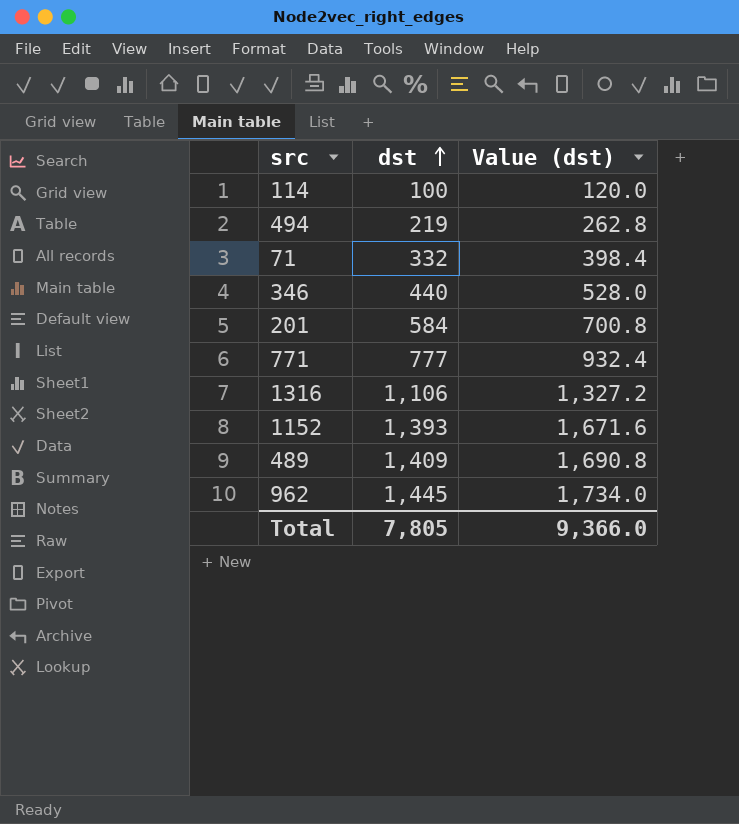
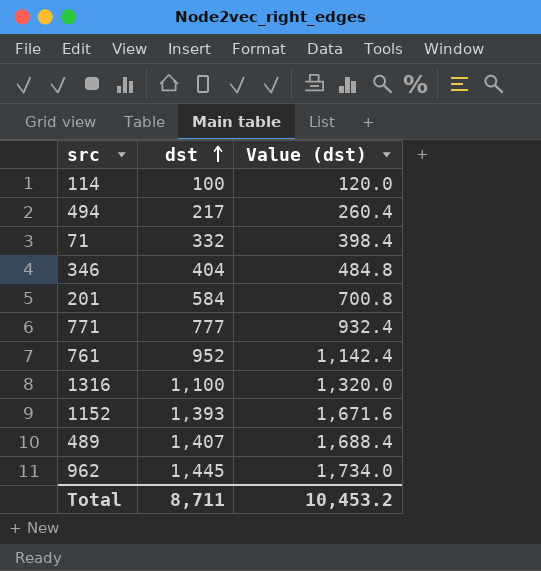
494 | dst: 219 -> 217
494 | Value (dst): 262.8 -> 260.4
346 | dst: 440 -> 404
346 | Value (dst): 528.0 -> 484.8
row 761: none -> 952 | 1,142.4
1316 | dst: 1,106 -> 1,100
1316 | Value (dst): 1,327.2 -> 1,320.0
489 | dst: 1,409 -> 1,407
489 | Value (dst): 1,690.8 -> 1,688.4
Total | dst: 7,805 -> 8,711
Total | Value (dst): 9,366.0 -> 10,453.2

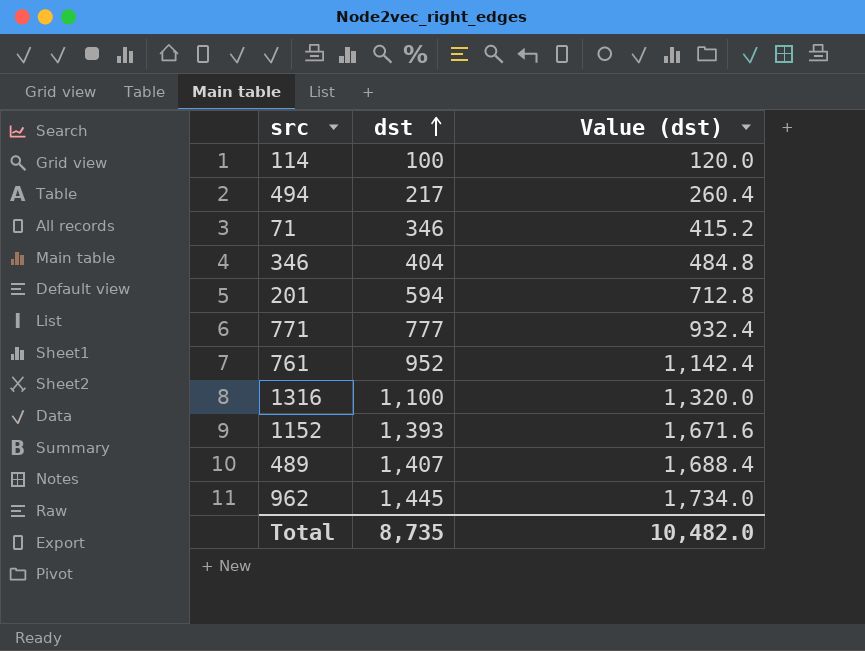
71 | dst: 332 -> 346
71 | Value (dst): 398.4 -> 415.2
201 | dst: 584 -> 594
201 | Value (dst): 700.8 -> 712.8
Total | dst: 8,711 -> 8,735
Total | Value (dst): 10,453.2 -> 10,482.0

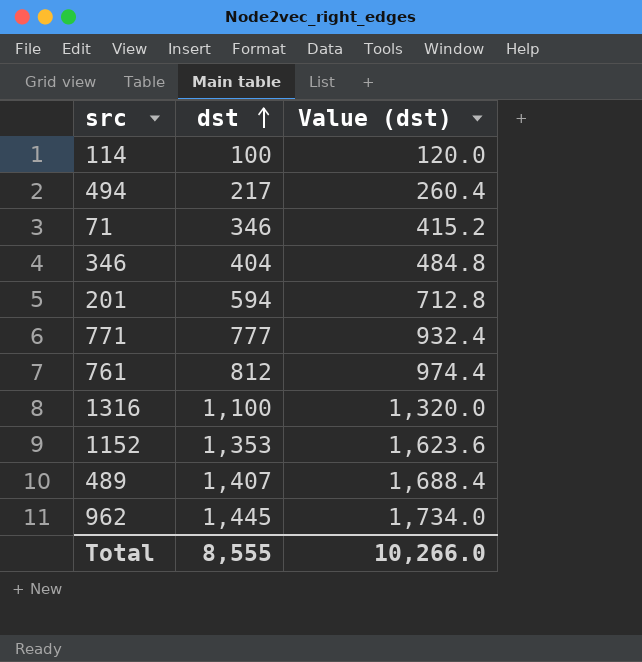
761 | dst: 952 -> 812
761 | Value (dst): 1,142.4 -> 974.4
1152 | dst: 1,393 -> 1,353
1152 | Value (dst): 1,671.6 -> 1,623.6
Total | dst: 8,735 -> 8,555
Total | Value (dst): 10,482.0 -> 10,266.0

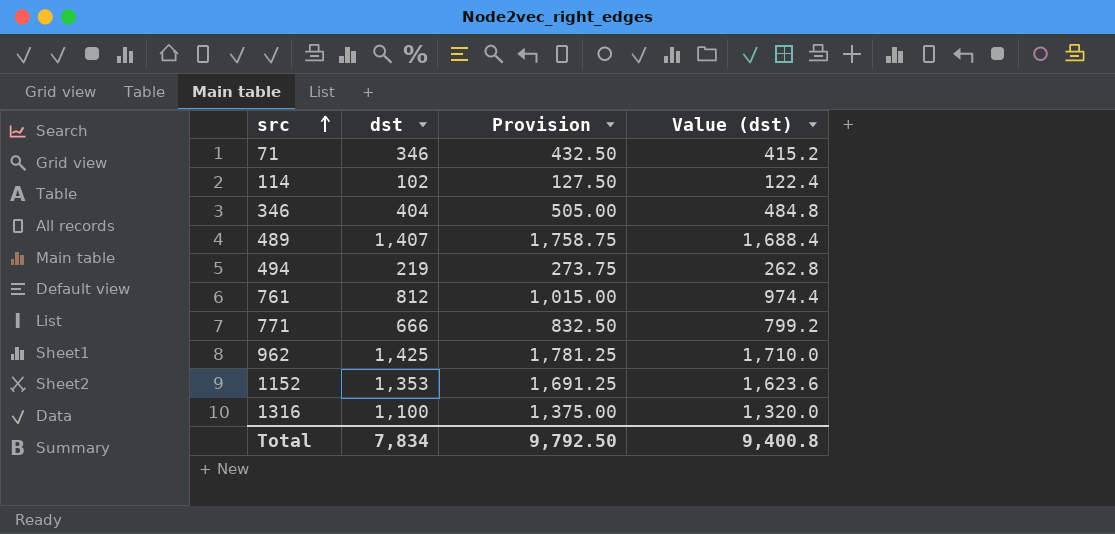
row order: dst ascending -> src ascending
column Provision | formula: none -> [dst] * 1.25
row 201: 594 | 712.8 -> none
114 | dst: 100 -> 102
114 | Value (dst): 120.0 -> 122.4
494 | dst: 217 -> 219
494 | Value (dst): 260.4 -> 262.8
771 | dst: 777 -> 666
771 | Value (dst): 932.4 -> 799.2
962 | dst: 1,445 -> 1,425
962 | Value (dst): 1,734.0 -> 1,710.0
Total | dst: 8,555 -> 7,834
Total | Value (dst): 10,266.0 -> 9,400.8

